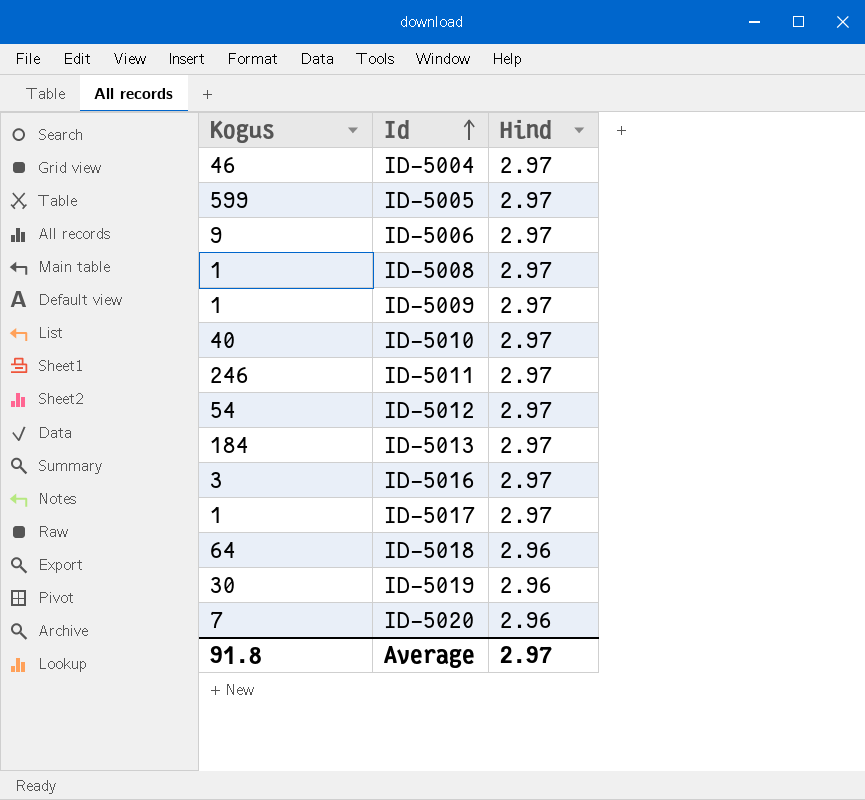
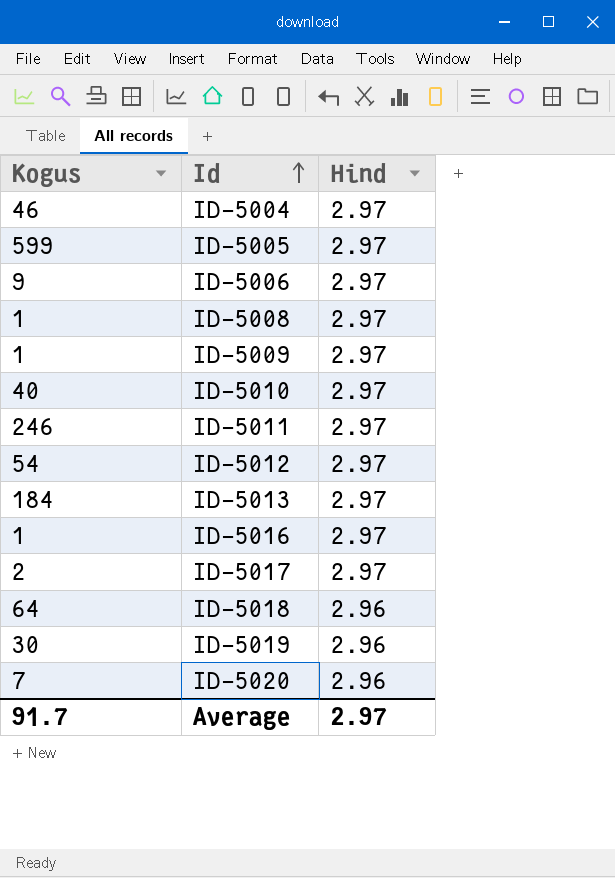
ID-5016 | Kogus: 3 -> 1
ID-5017 | Kogus: 1 -> 2
Average | Kogus: 91.8 -> 91.7

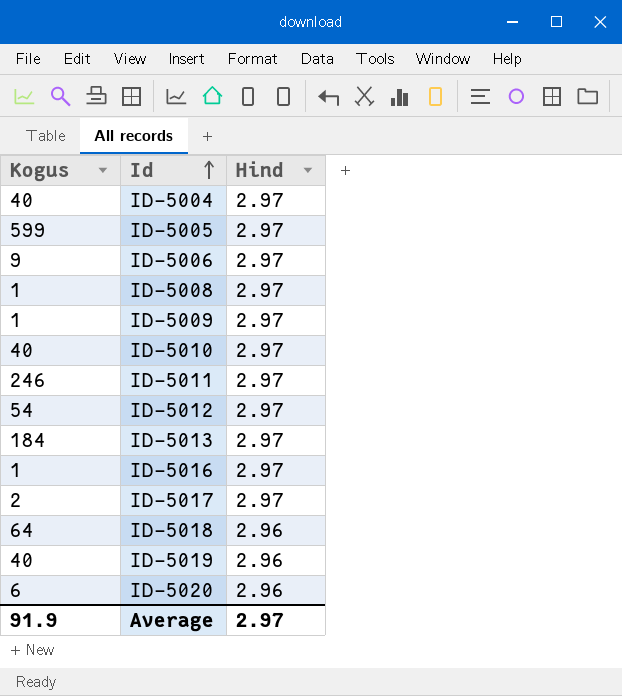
ID-5004 | Kogus: 46 -> 40
ID-5019 | Kogus: 30 -> 40
ID-5020 | Kogus: 7 -> 6
Average | Kogus: 91.7 -> 91.9

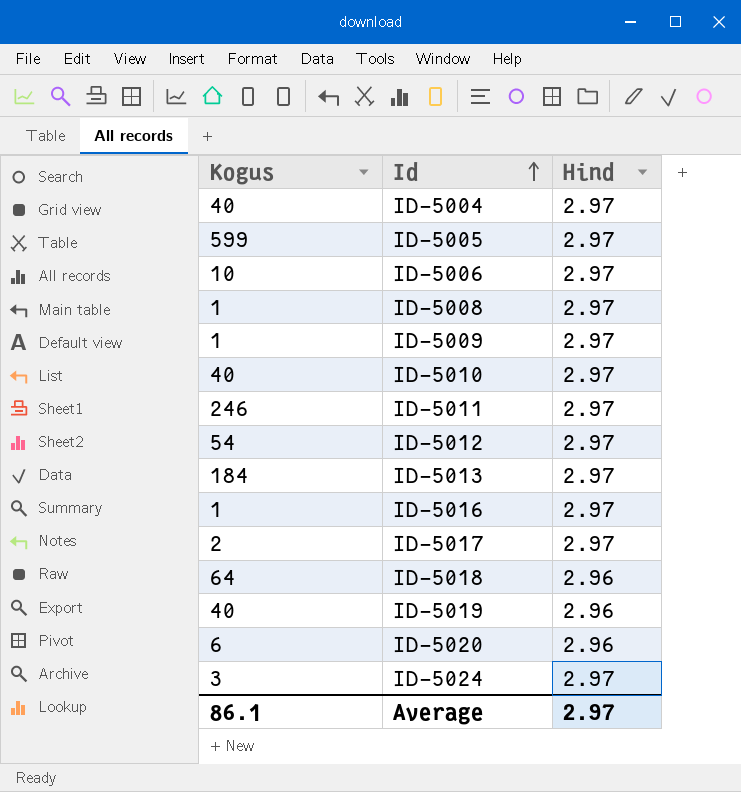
ID-5006 | Kogus: 9 -> 10
row ID-5024: none -> 3 | 2.97
Average | Kogus: 91.9 -> 86.1

